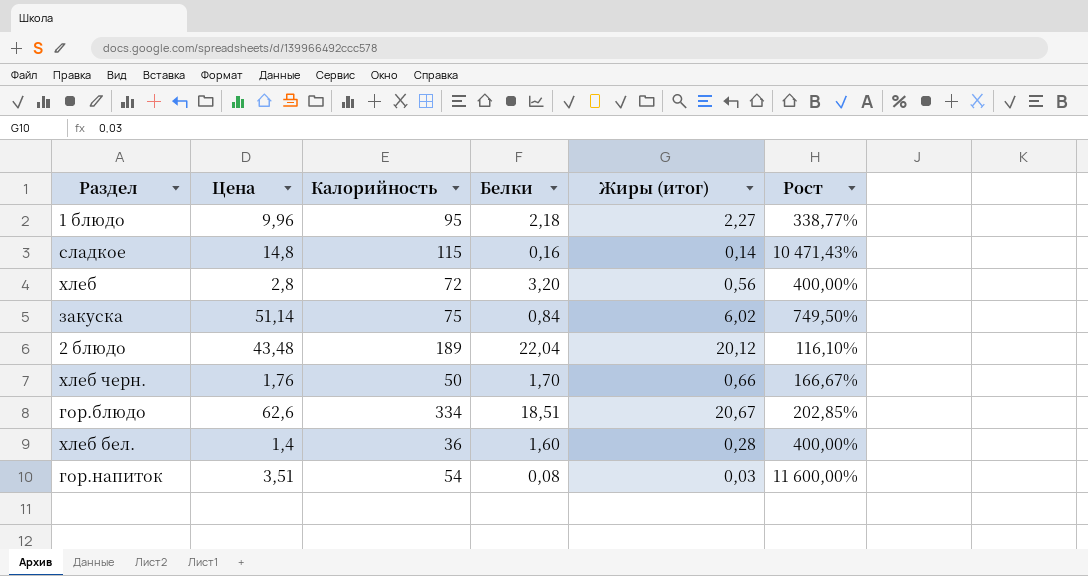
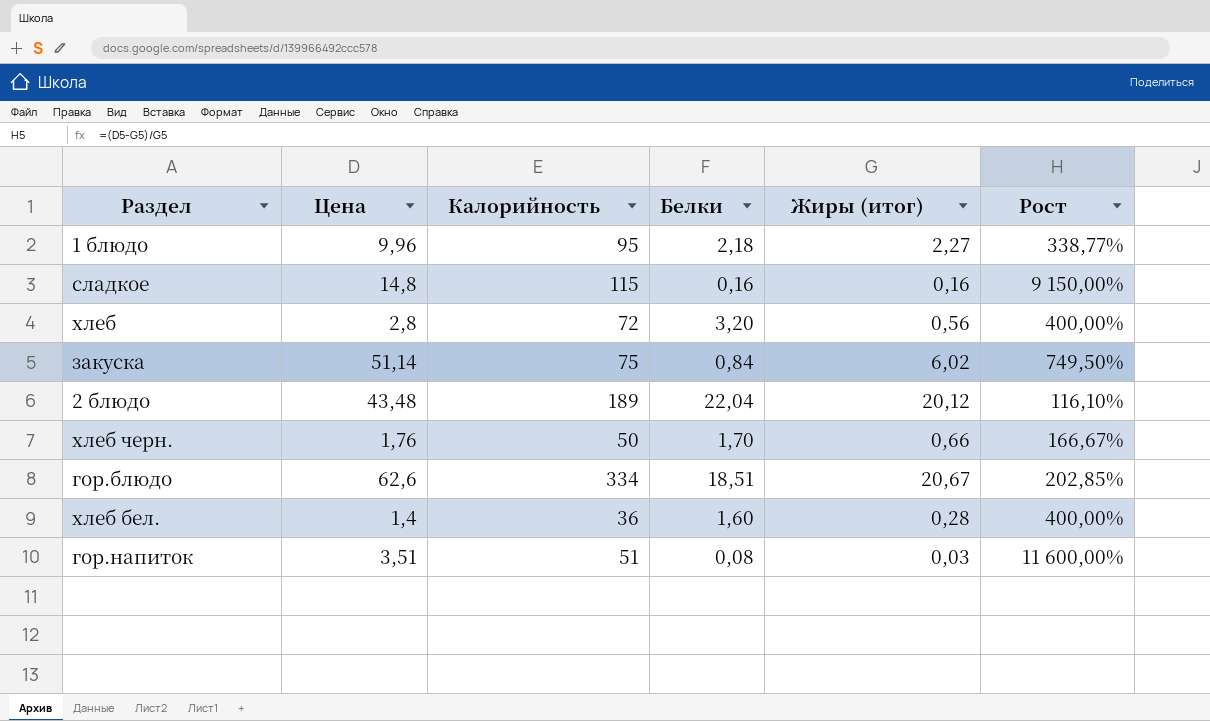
сладкое | Жиры (итог): 0,14 -> 0,16
сладкое | Рост: 10 471,43% -> 9 150,00%
гор.напиток | Калорийность: 54 -> 51

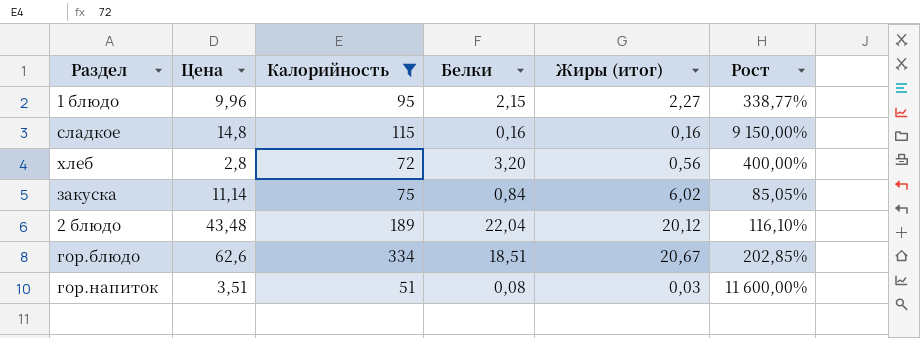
filter: none -> Калорийность >= 51
1 блюдо | Белки: 2,18 -> 2,15
закуска | Цена: 51,14 -> 11,14
закуска | Рост: 749,50% -> 85,05%

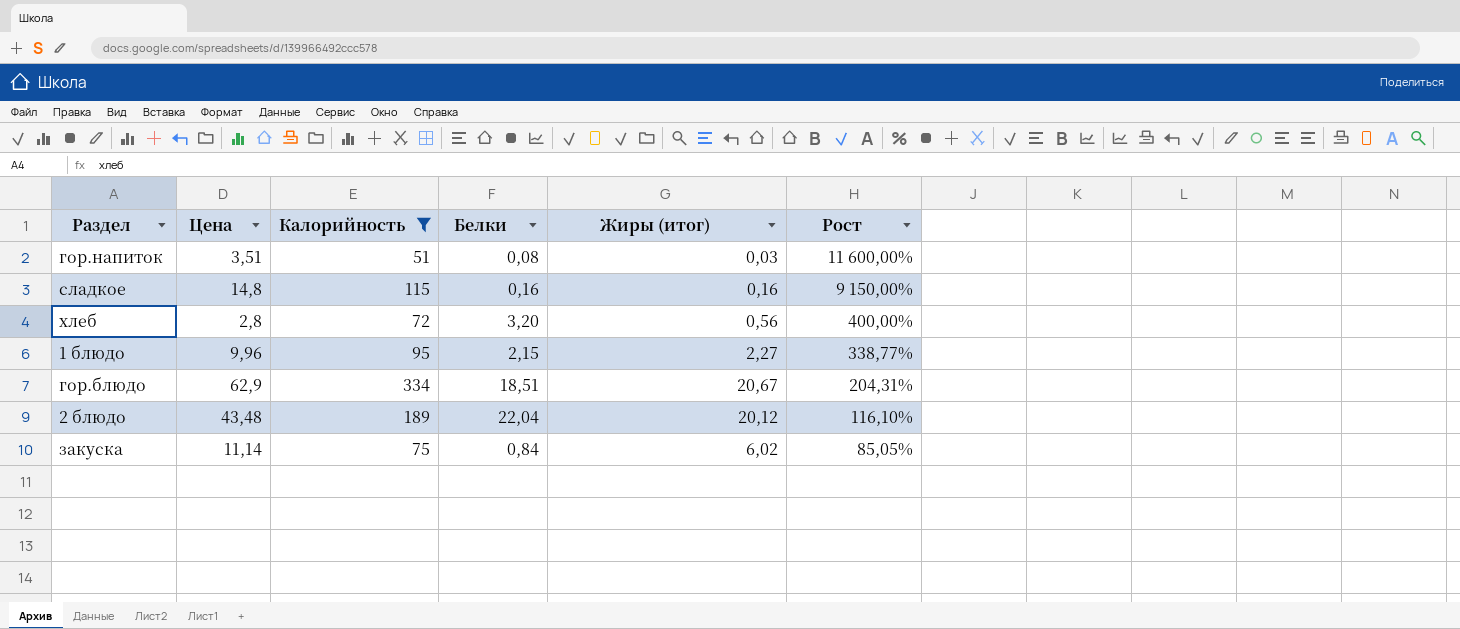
row order: none -> Рост descending
гор.блюдо | Цена: 62,6 -> 62,9
гор.блюдо | Рост: 202,85% -> 204,31%

